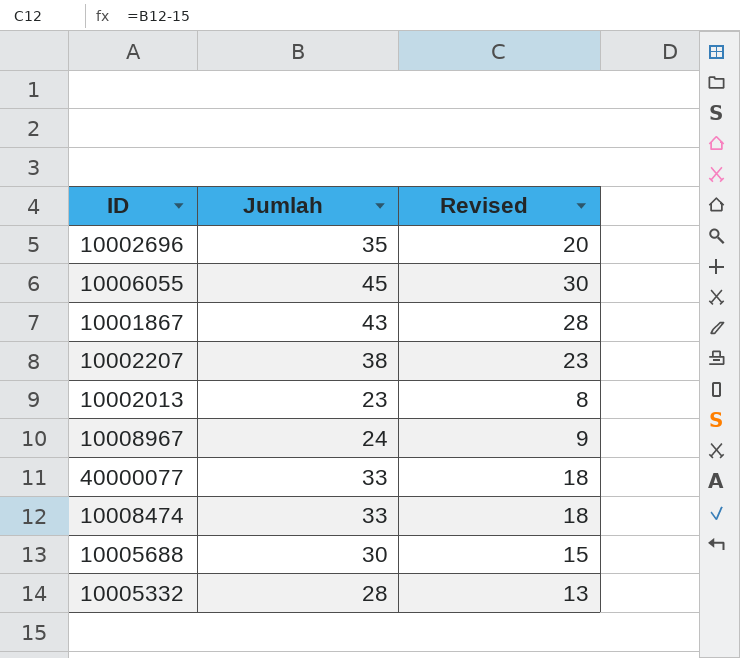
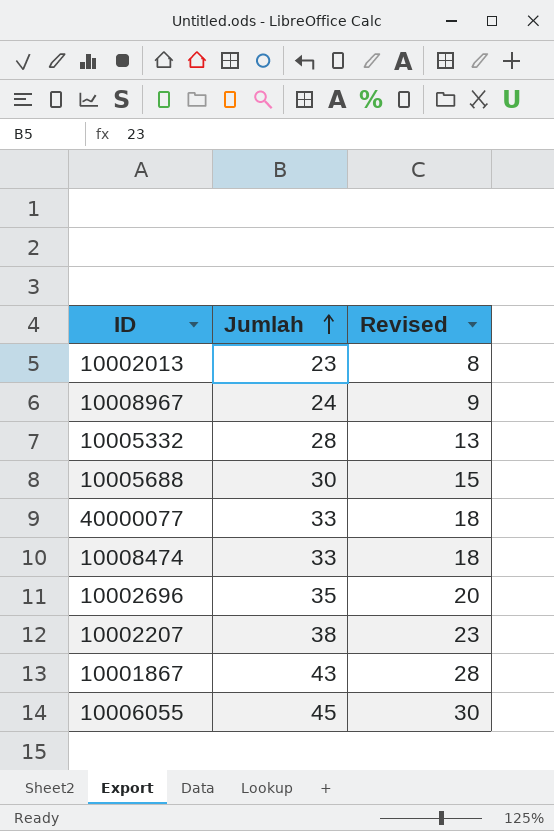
row order: none -> Jumlah ascending

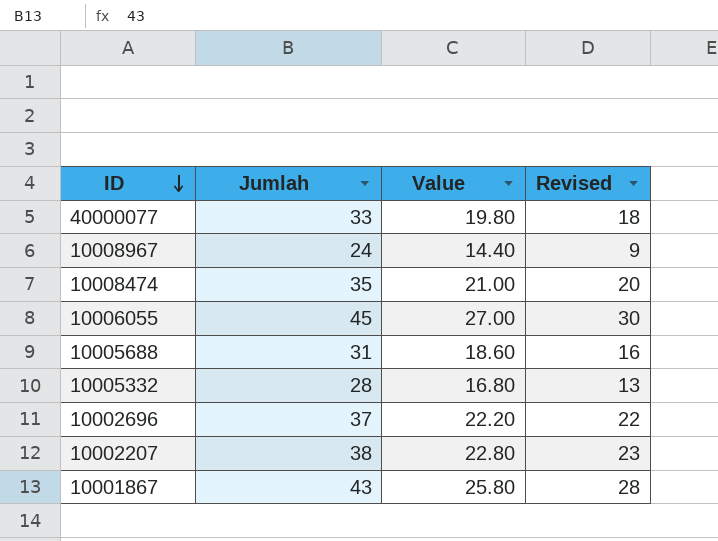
row order: Jumlah ascending -> ID descending
column Value | formula: none -> [Jumlah] * 0.6
row 10002013: 23 | 8 -> none
10008474 | Jumlah: 33 -> 35
10008474 | Revised: 18 -> 20
10005688 | Jumlah: 30 -> 31
10005688 | Revised: 15 -> 16
10002696 | Jumlah: 35 -> 37
10002696 | Revised: 20 -> 22

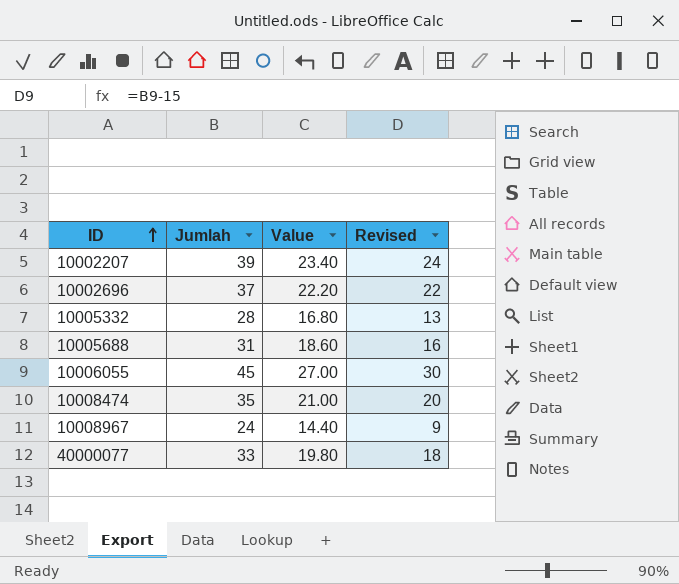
row order: ID descending -> ID ascending
row 10001867: 43 | 25.80 | 28 -> none
10002207 | Jumlah: 38 -> 39
10002207 | Value: 22.80 -> 23.40
10002207 | Revised: 23 -> 24

